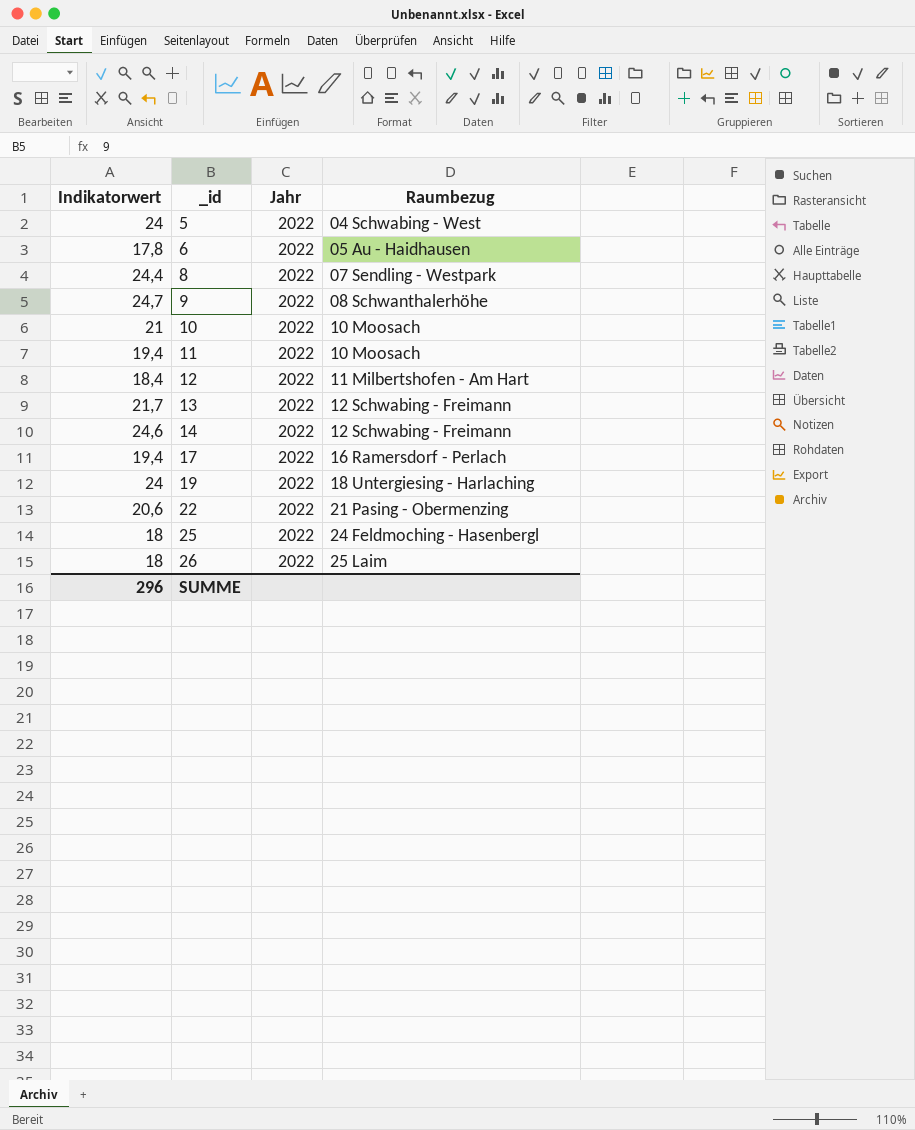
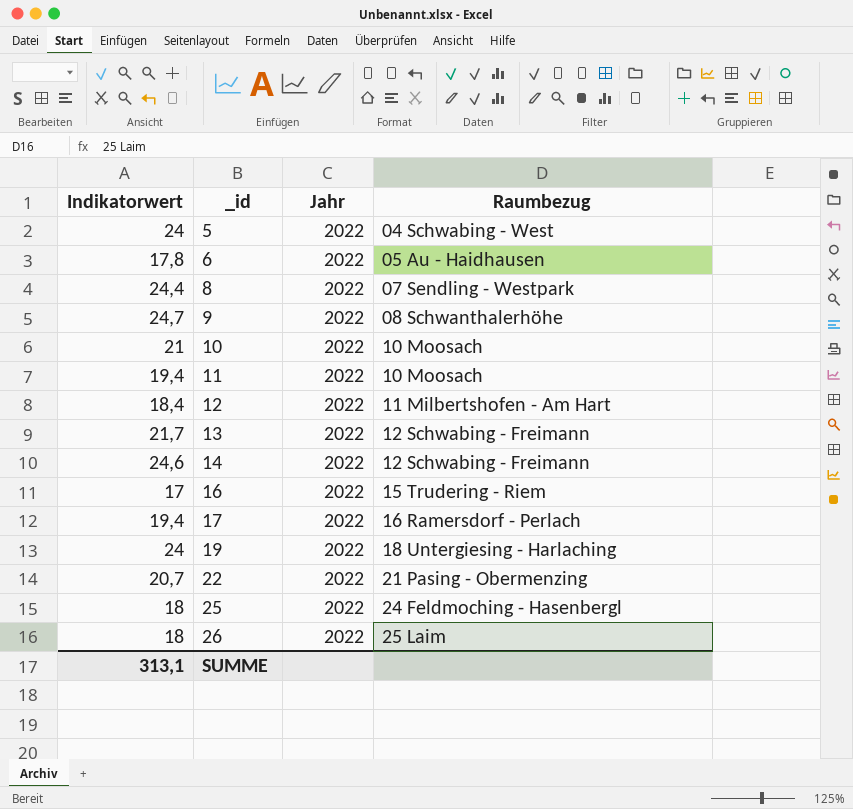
row 16: none -> 17 | 2022 | 15 Trudering - Riem
22 | Indikatorwert: 20,6 -> 20,7
SUMME | Indikatorwert: 296 -> 313,1

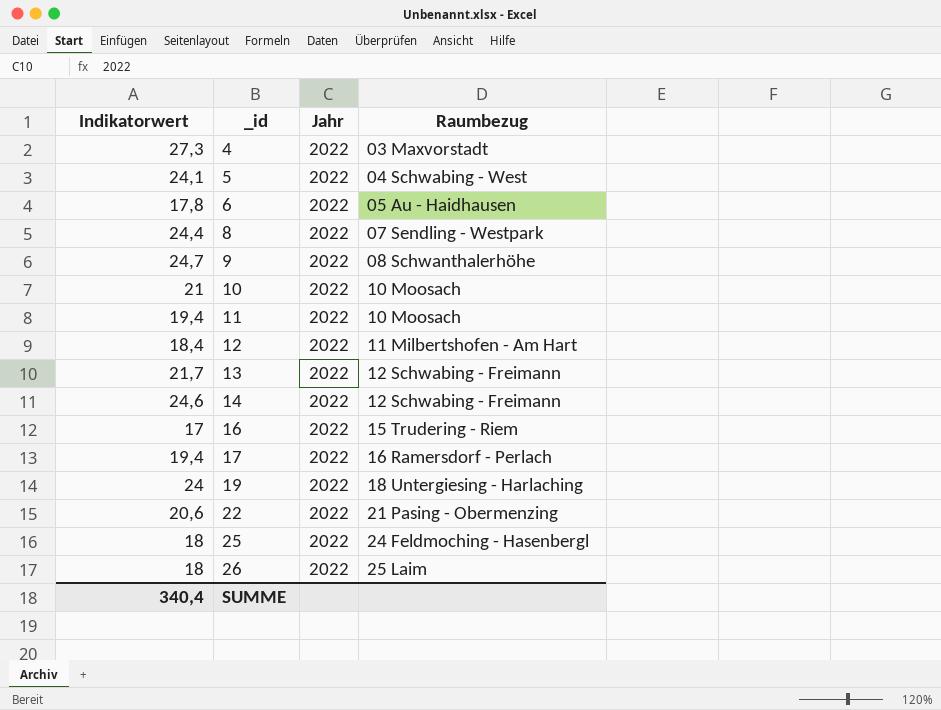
row 4: none -> 27,3 | 2022 | 03 Maxvorstadt
5 | Indikatorwert: 24 -> 24,1
22 | Indikatorwert: 20,7 -> 20,6
SUMME | Indikatorwert: 313,1 -> 340,4

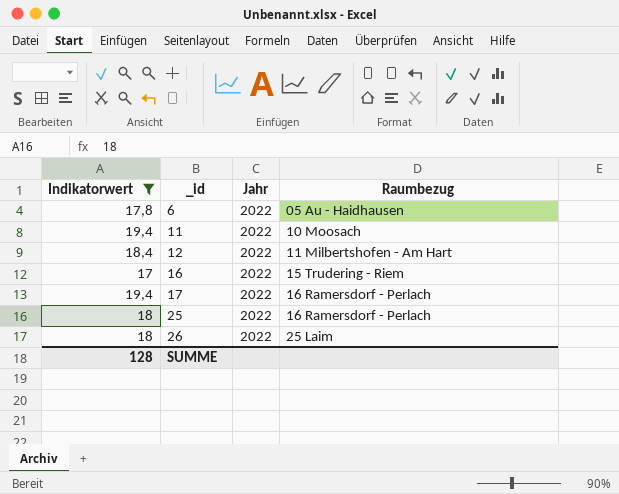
filter: none -> Indikatorwert <= 19,4
25 | Raumbezug: 24 Feldmoching - Hasenbergl -> 16 Ramersdorf - Perlach
SUMME | Indikatorwert: 340,4 -> 128

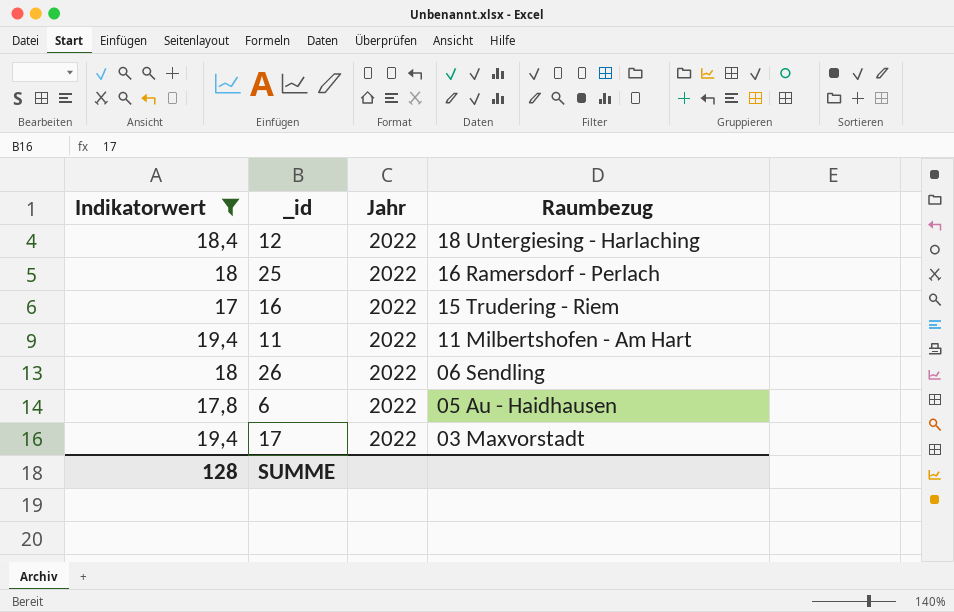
row order: _id ascending -> Raumbezug descending
12 | Raumbezug: 11 Milbertshofen - Am Hart -> 18 Untergiesing - Harlaching
11 | Raumbezug: 10 Moosach -> 11 Milbertshofen - Am Hart
26 | Raumbezug: 25 Laim -> 06 Sendling
17 | Raumbezug: 16 Ramersdorf - Perlach -> 03 Maxvorstadt

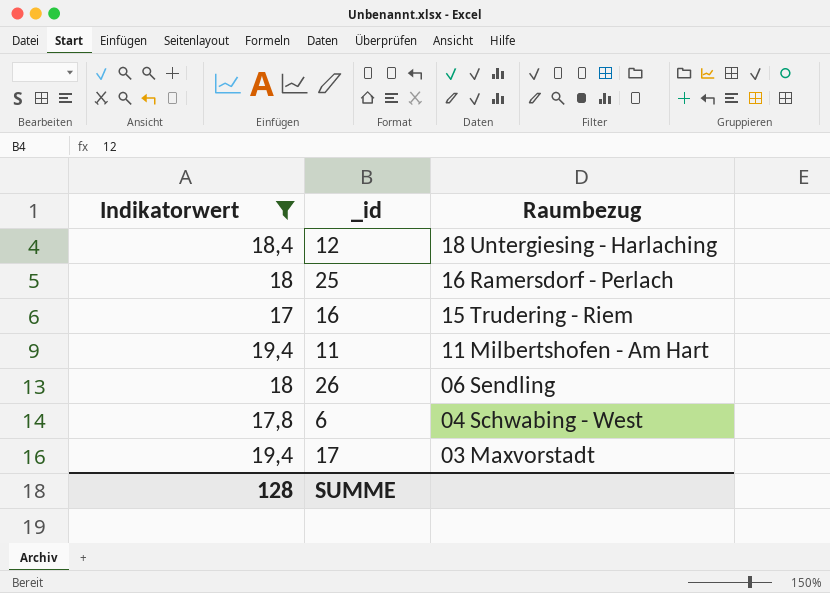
column Jahr | position: 3 -> none
6 | Raumbezug: 05 Au - Haidhausen -> 04 Schwabing - West

